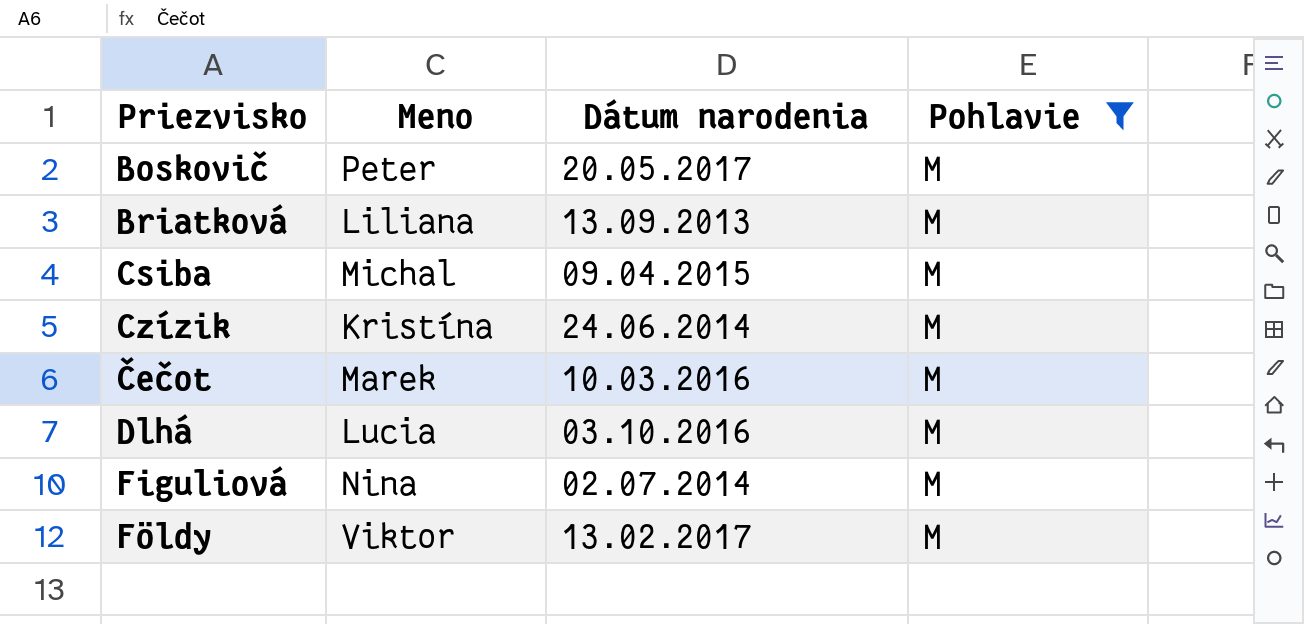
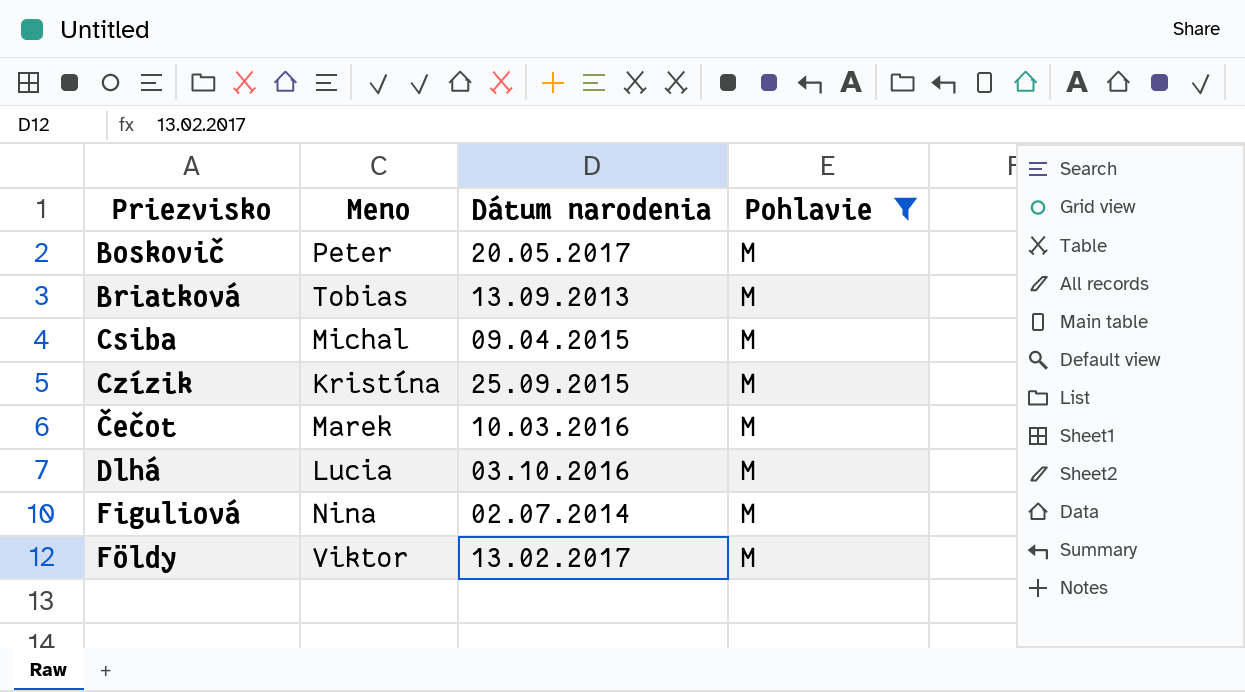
Briatková | Meno: Liliana -> Tobias
Czízik | Dátum narodenia: 24.06.2014 -> 25.09.2015

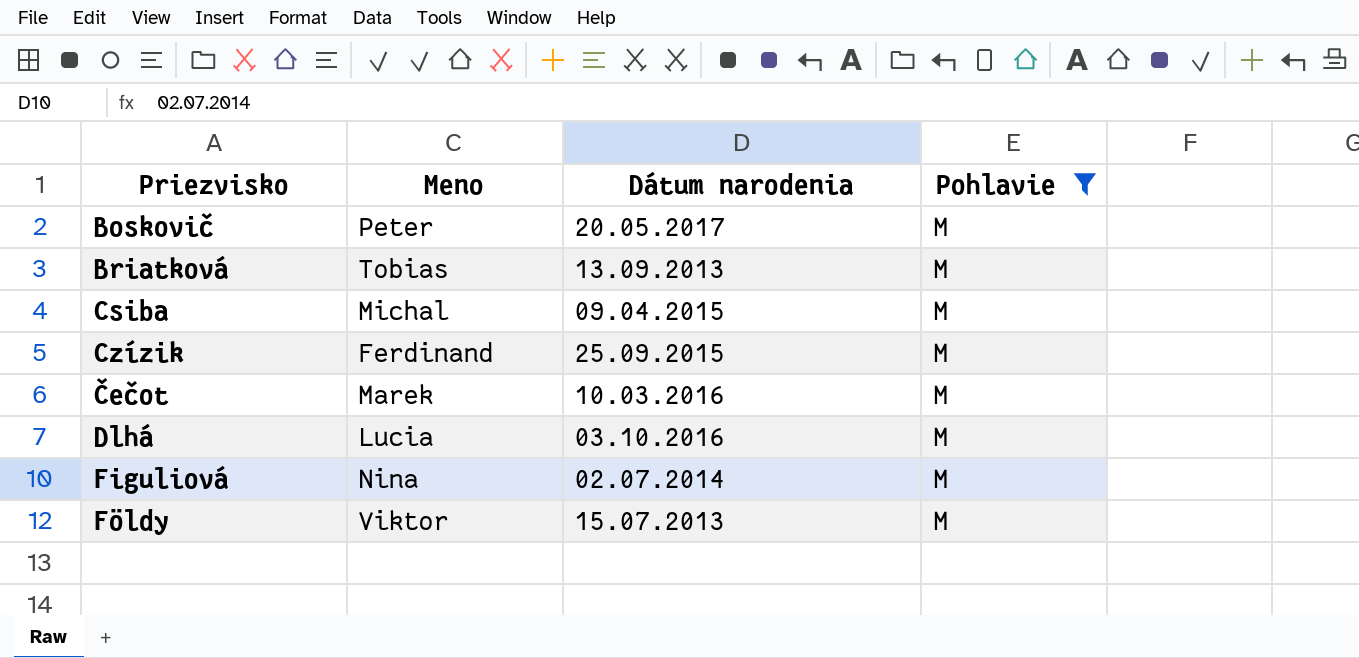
Czízik | Meno: Kristína -> Ferdinand
Földy | Dátum narodenia: 13.02.2017 -> 15.07.2013

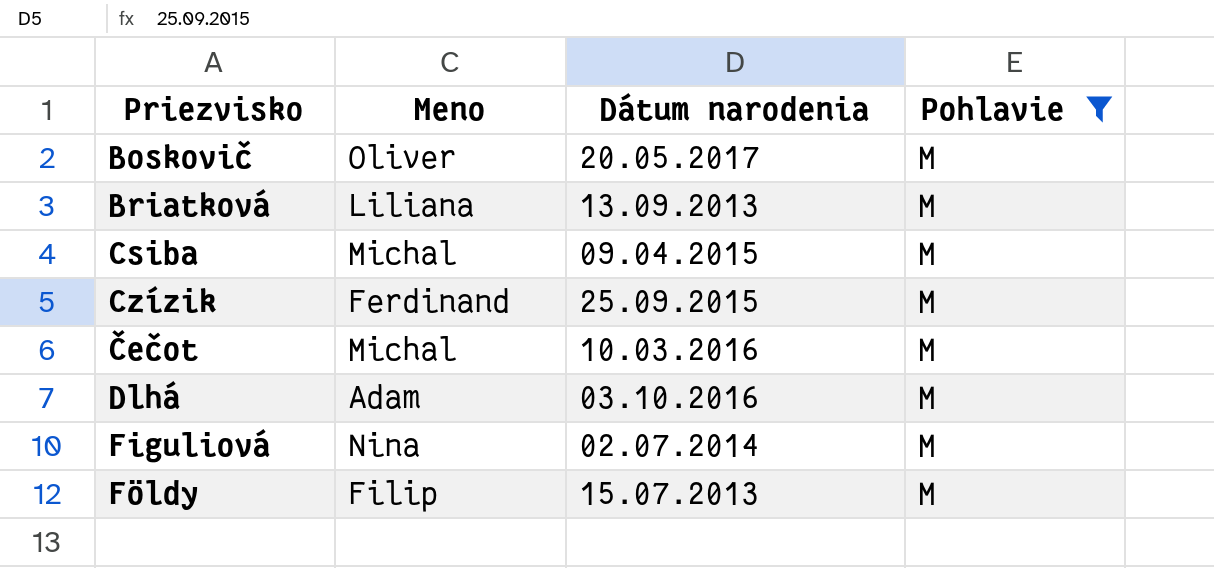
Boskovič | Meno: Peter -> Oliver
Briatková | Meno: Tobias -> Liliana
Čečot | Meno: Marek -> Michal
Dlhá | Meno: Lucia -> Adam
Földy | Meno: Viktor -> Filip

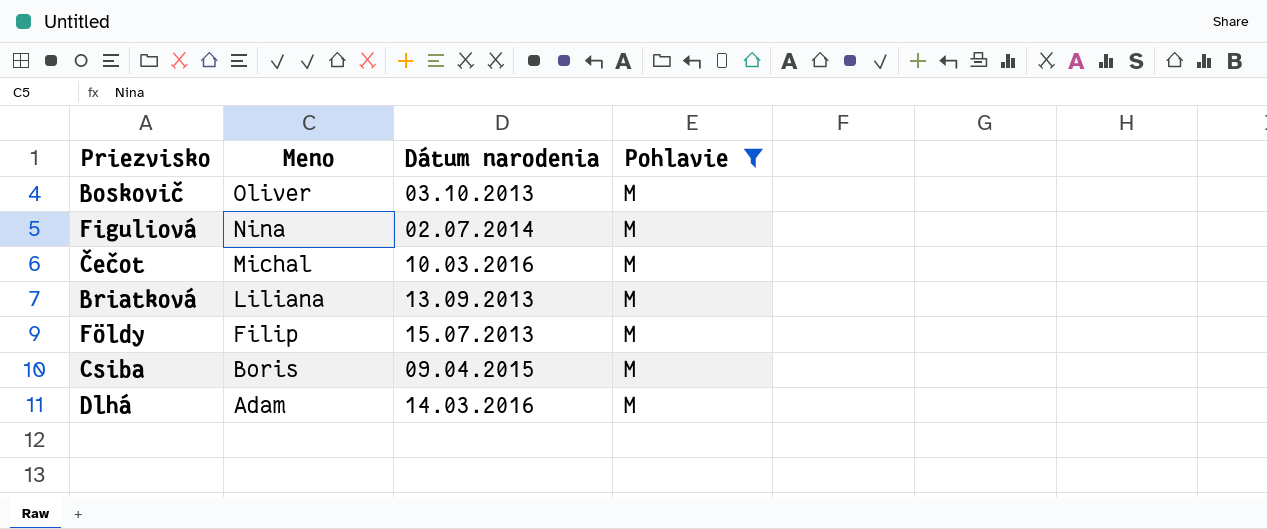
row order: none -> Meno descending
row Czízik: Ferdinand | 25.09.2015 | M -> none
Boskovič | Dátum narodenia: 20.05.2017 -> 03.10.2013
Csiba | Meno: Michal -> Boris
Dlhá | Dátum narodenia: 03.10.2016 -> 14.03.2016

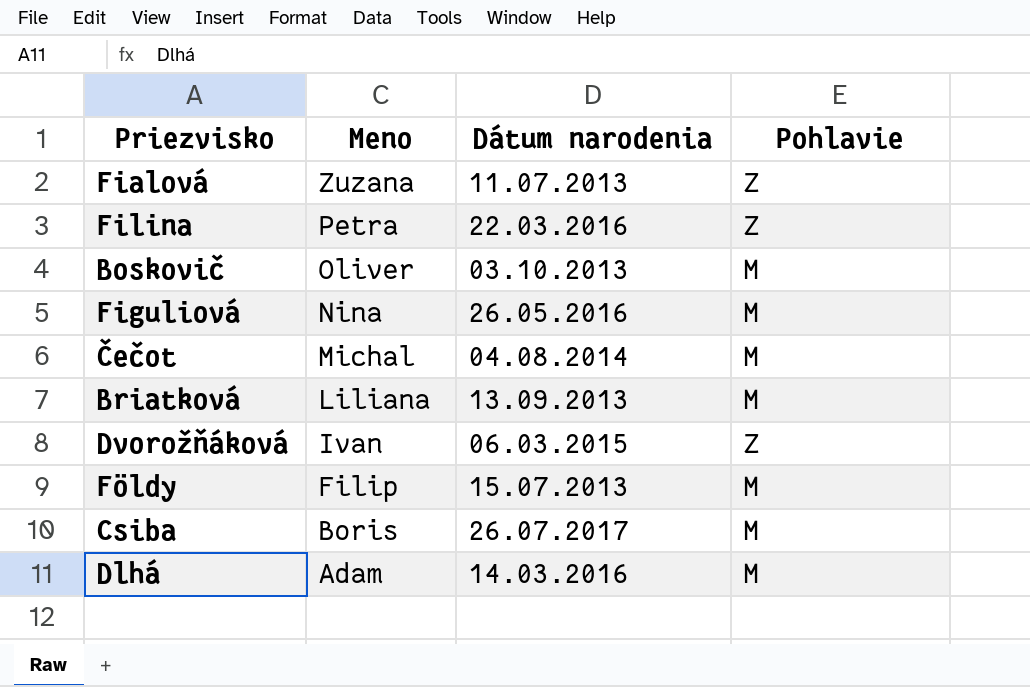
filter: Pohlavie = M -> none
Figuliová | Dátum narodenia: 02.07.2014 -> 26.05.2016
Čečot | Dátum narodenia: 10.03.2016 -> 04.08.2014
Csiba | Dátum narodenia: 09.04.2015 -> 26.07.2017

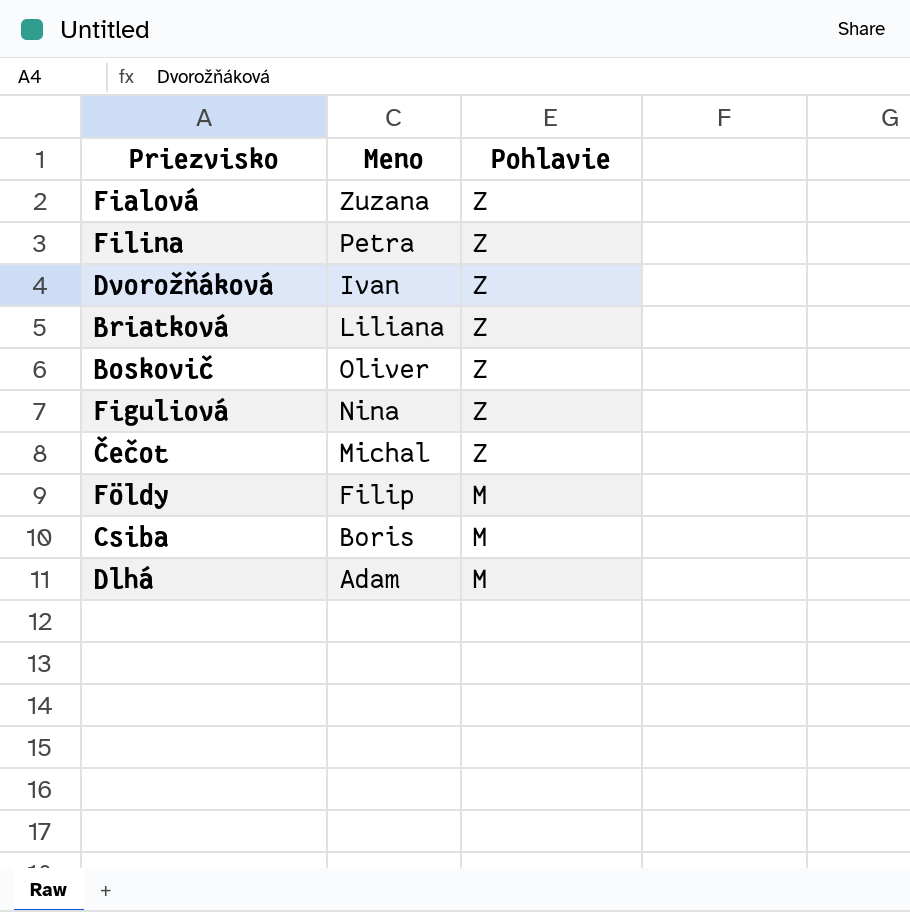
row order: Meno descending -> Pohlavie descending
column Dátum narodenia | position: 3 -> none
Briatková | Pohlavie: M -> Z
Boskovič | Pohlavie: M -> Z
Figuliová | Pohlavie: M -> Z
Čečot | Pohlavie: M -> Z

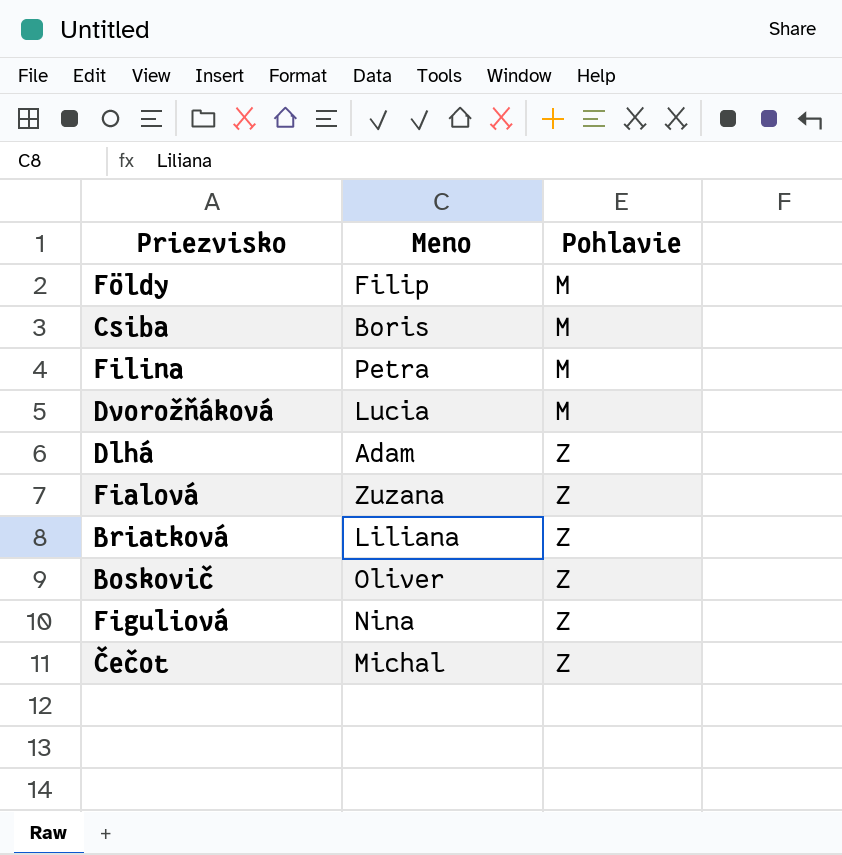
row order: Pohlavie descending -> Pohlavie ascending
Filina | Pohlavie: Z -> M
Dvorožňáková | Meno: Ivan -> Lucia
Dvorožňáková | Pohlavie: Z -> M
Dlhá | Pohlavie: M -> Z

